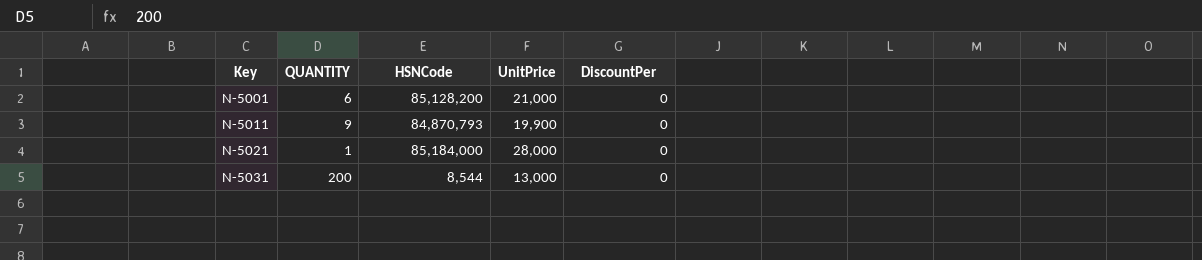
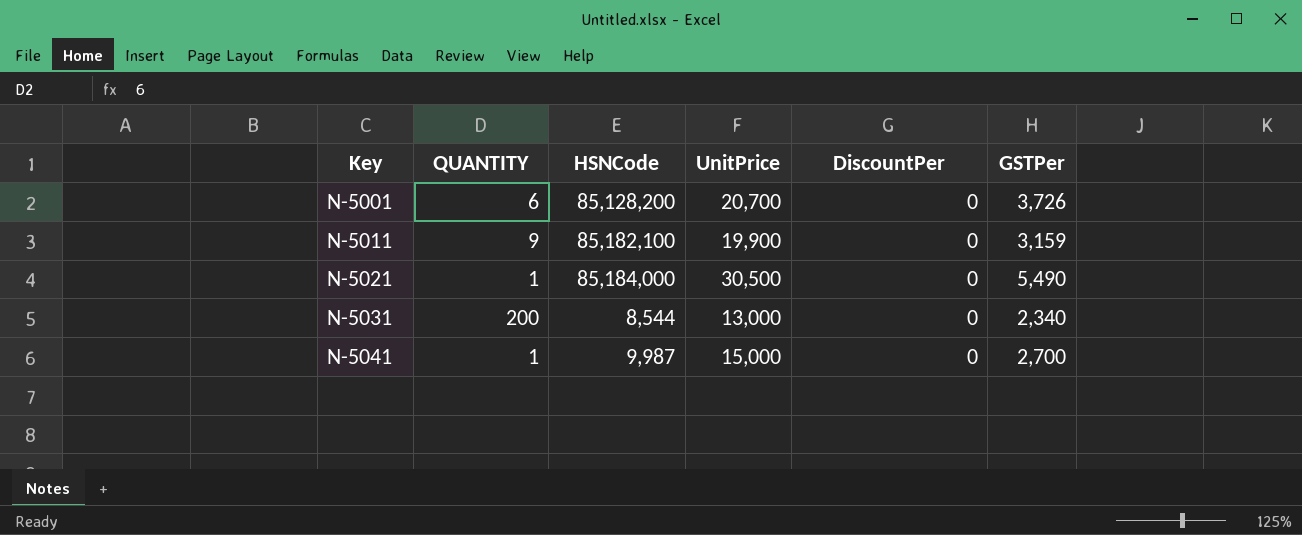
column GSTPer | position: none -> 6
N-5001 | UnitPrice: 21,000 -> 20,700
N-5011 | HSNCode: 84,870,793 -> 85,182,100
N-5021 | UnitPrice: 28,000 -> 30,500
row N-5041: none -> 1 | 9,987 | 15,000 | 0 | 2,700

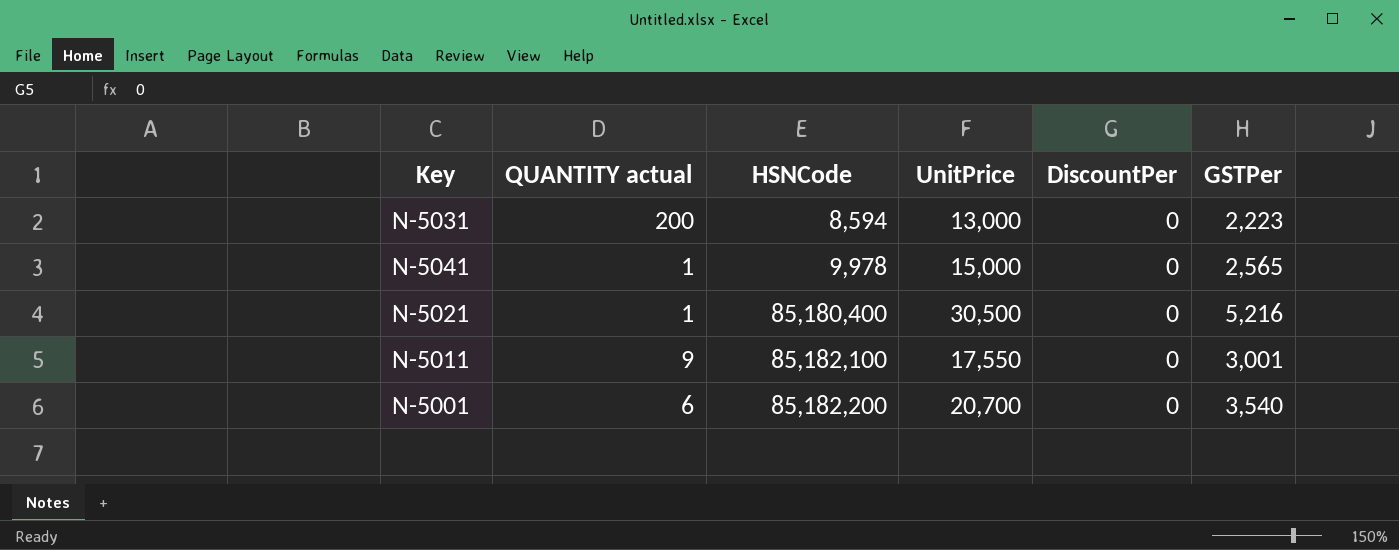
row order: Key ascending -> HSNCode ascending
column name: QUANTITY -> QUANTITY actual
N-5031 | HSNCode: 8,544 -> 8,594
N-5031 | GSTPer: 2,340 -> 2,223
N-5041 | HSNCode: 9,987 -> 9,978
N-5041 | GSTPer: 2,700 -> 2,565
N-5021 | HSNCode: 85,184,000 -> 85,180,400
N-5021 | GSTPer: 5,490 -> 5,216
N-5011 | UnitPrice: 19,900 -> 17,550
N-5011 | GSTPer: 3,159 -> 3,001
N-5001 | HSNCode: 85,128,200 -> 85,182,200
N-5001 | GSTPer: 3,726 -> 3,540

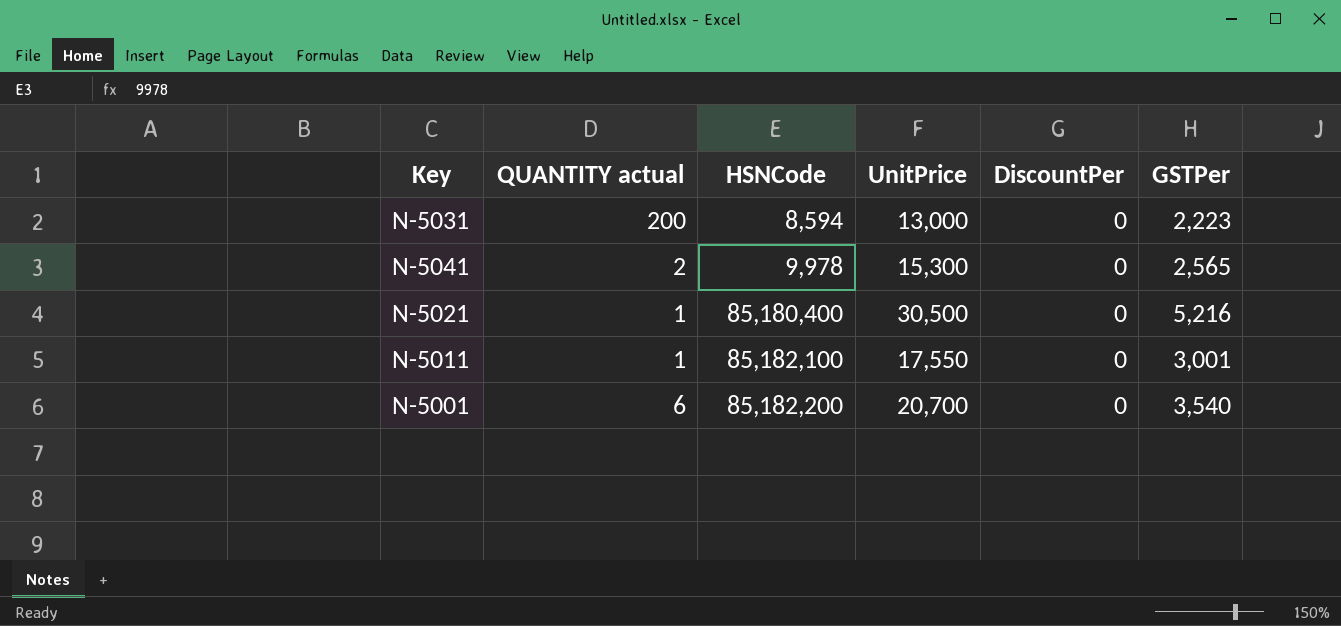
N-5041 | QUANTITY actual: 1 -> 2
N-5041 | UnitPrice: 15,000 -> 15,300
N-5011 | QUANTITY actual: 9 -> 1

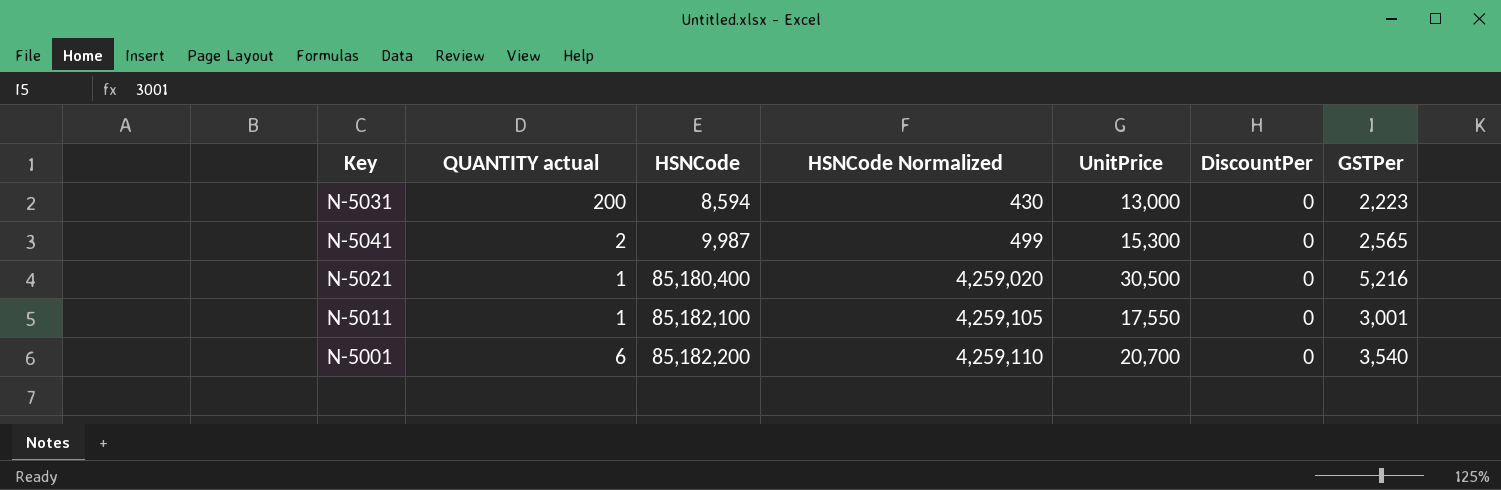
column HSNCode Normalized | formula: none -> [HSNCode] * 0.05
N-5041 | HSNCode: 9,978 -> 9,987

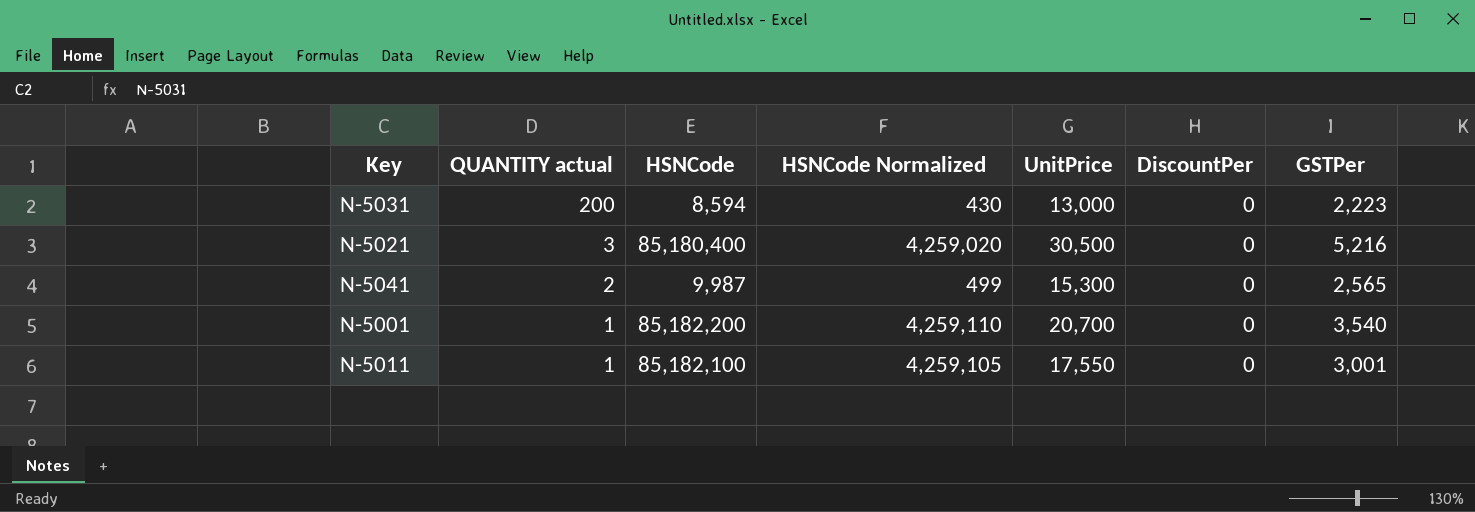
row order: HSNCode ascending -> QUANTITY actual descending
N-5021 | QUANTITY actual: 1 -> 3
N-5001 | QUANTITY actual: 6 -> 1

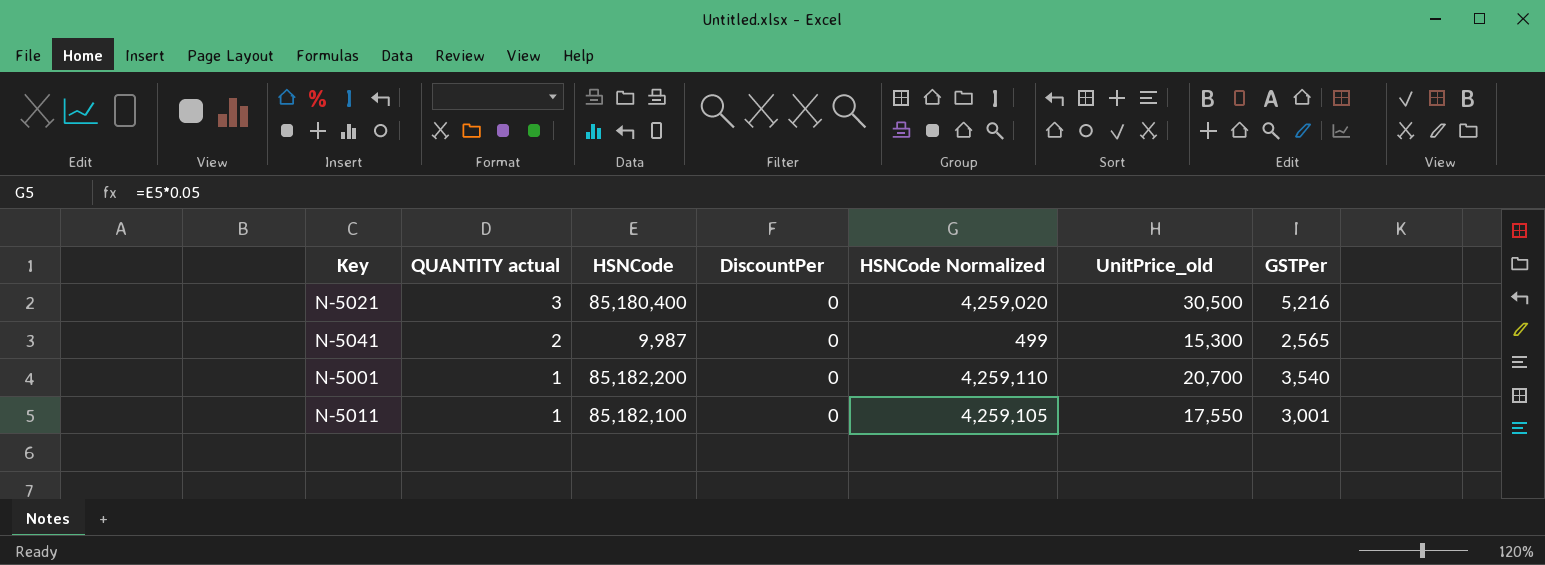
column DiscountPer | position: 6 -> 4
column name: UnitPrice -> UnitPrice_old
row N-5031: 200 | 8,594 | 430 | 13,000 | 0 | 2,223 -> none

